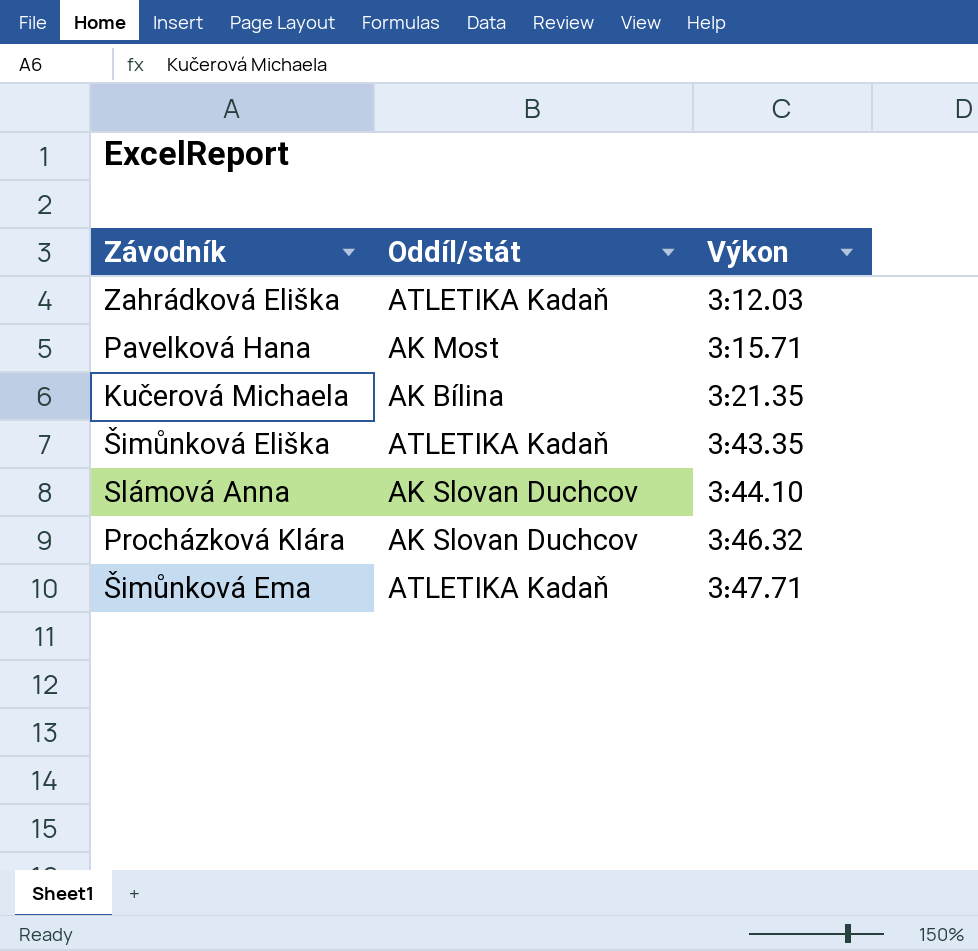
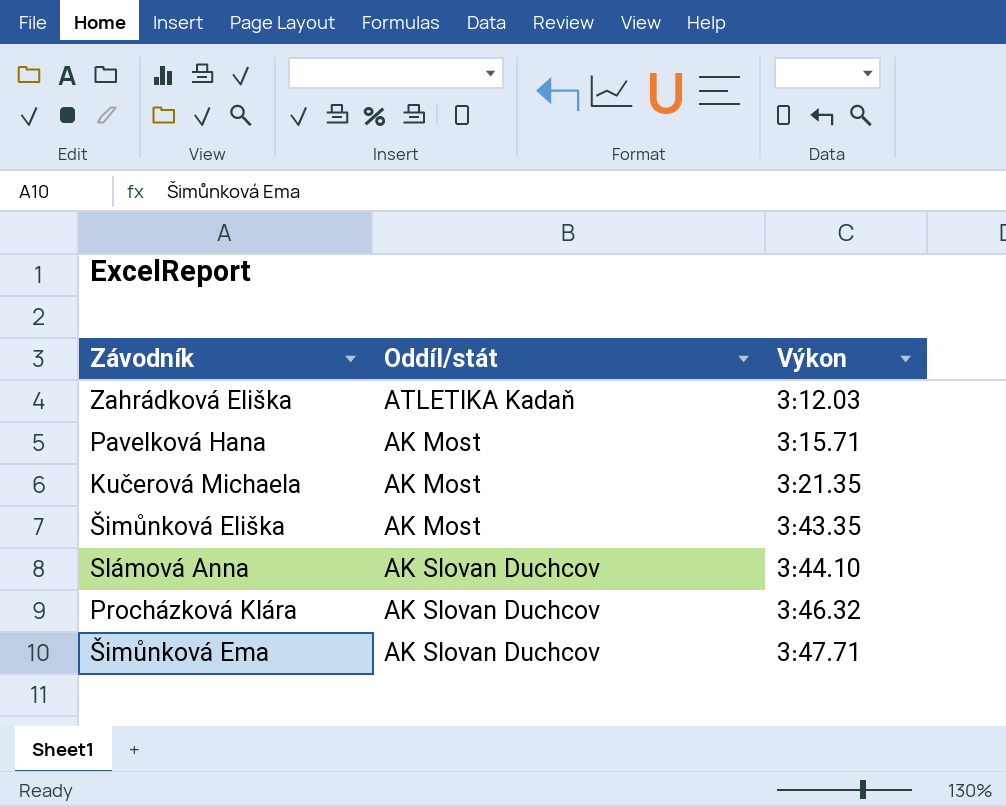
Kučerová Michaela | Oddíl/stát: AK Bílina -> AK Most
Šimůnková Eliška | Oddíl/stát: ATLETIKA Kadaň -> AK Most
Šimůnková Ema | Oddíl/stát: ATLETIKA Kadaň -> AK Slovan Duchcov

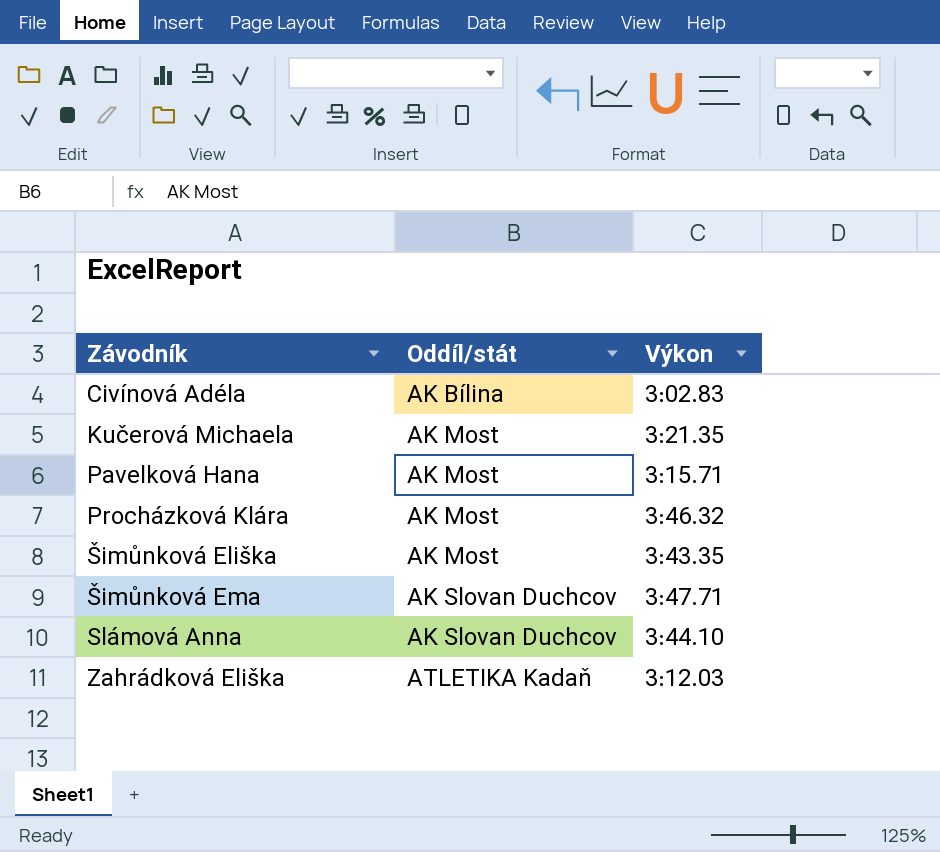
row order: Výkon ascending -> Závodník ascending
row Civínová Adéla: none -> AK Bílina | 3:02.83
Procházková Klára | Oddíl/stát: AK Slovan Duchcov -> AK Most

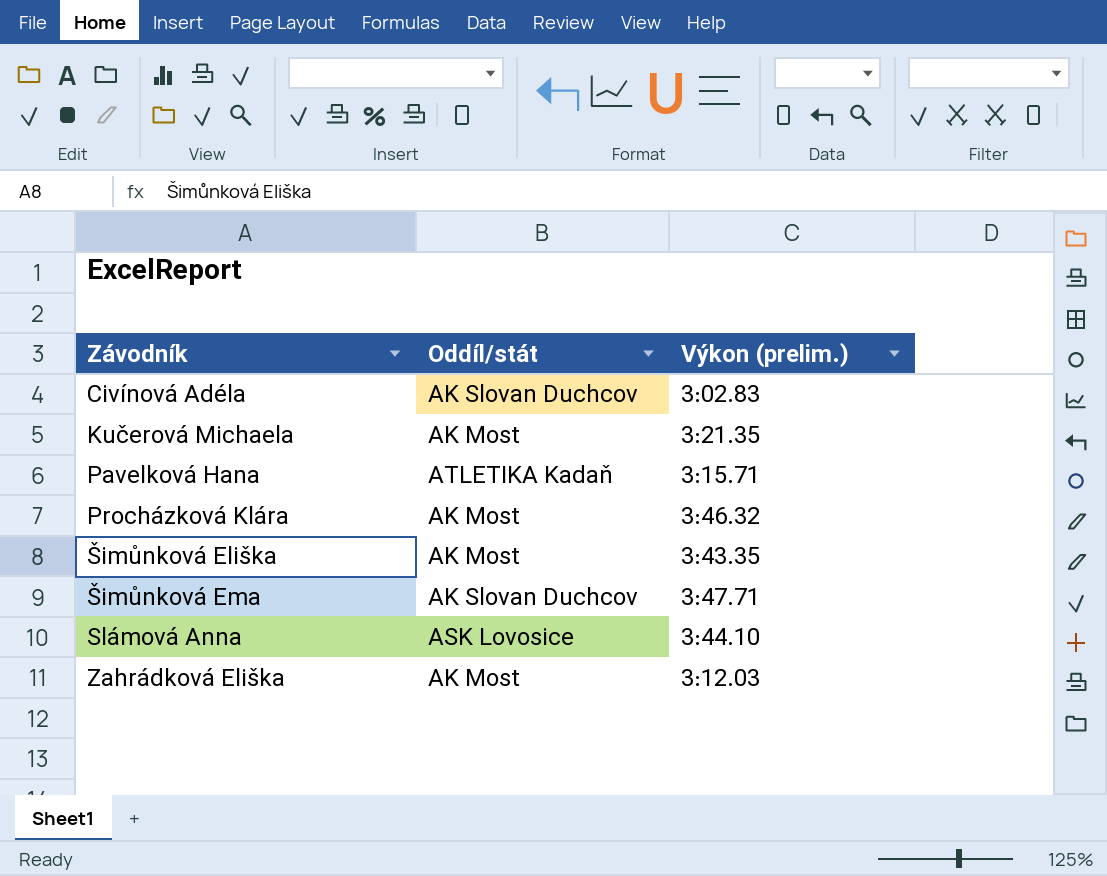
column name: Výkon -> Výkon (prelim.)
Civínová Adéla | Oddíl/stát: AK Bílina -> AK Slovan Duchcov
Pavelková Hana | Oddíl/stát: AK Most -> ATLETIKA Kadaň
Slámová Anna | Oddíl/stát: AK Slovan Duchcov -> ASK Lovosice
Zahrádková Eliška | Oddíl/stát: ATLETIKA Kadaň -> AK Most

